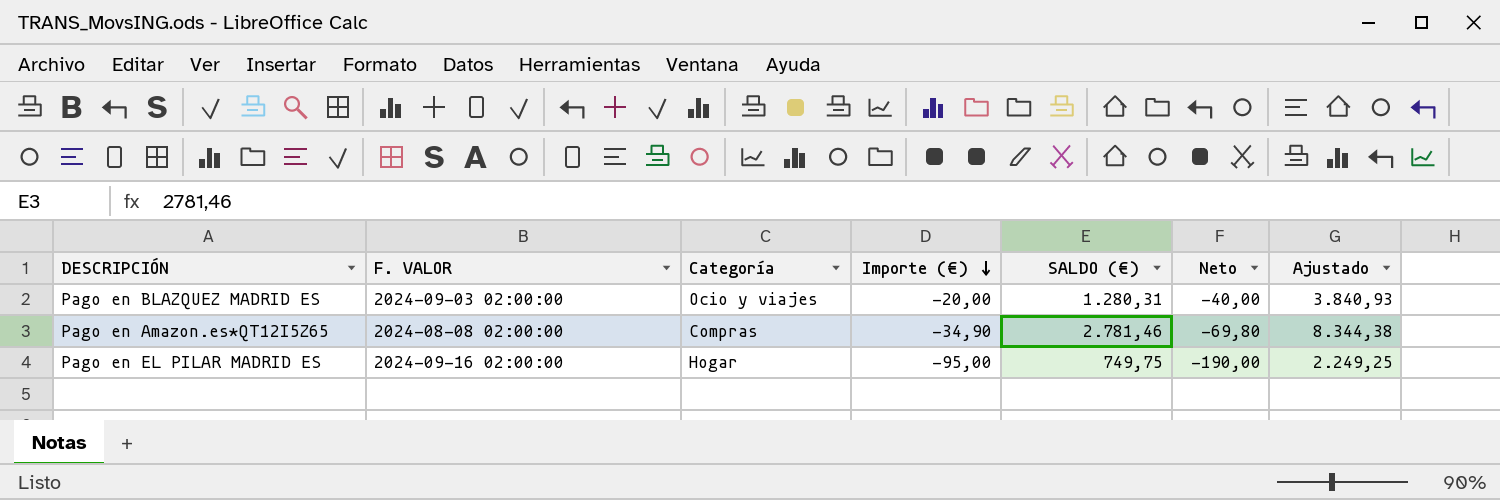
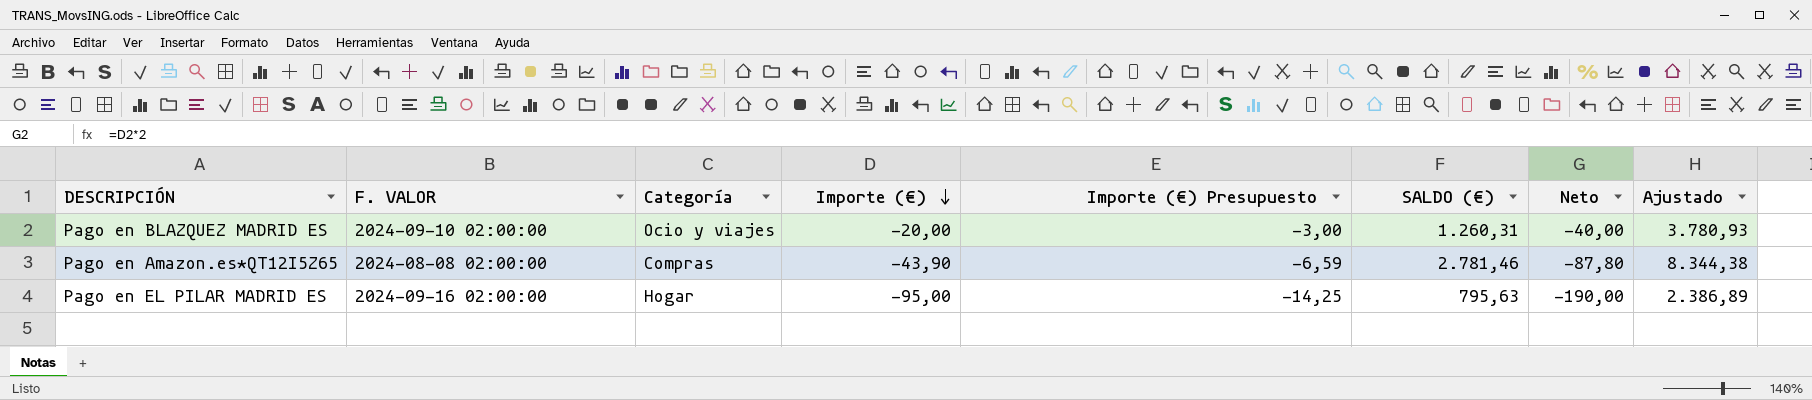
column Importe (€) Presupuesto | formula: none -> [Importe (€)] * 0,15
Pago en BLAZQUEZ MADRID ES | F. VALOR: 2024-09-03 02:00:00 -> 2024-09-10 02:00:00
Pago en BLAZQUEZ MADRID ES | SALDO (€): 1.280,31 -> 1.260,31
Pago en BLAZQUEZ MADRID ES | Ajustado: 3.840,93 -> 3.780,93
Pago en Amazon.es*QT12I5Z65 | Importe (€): -34,90 -> -43,90
Pago en Amazon.es*QT12I5Z65 | Neto: -69,80 -> -87,80
Pago en EL PILAR MADRID ES | SALDO (€): 749,75 -> 795,63
Pago en EL PILAR MADRID ES | Ajustado: 2.249,25 -> 2.386,89

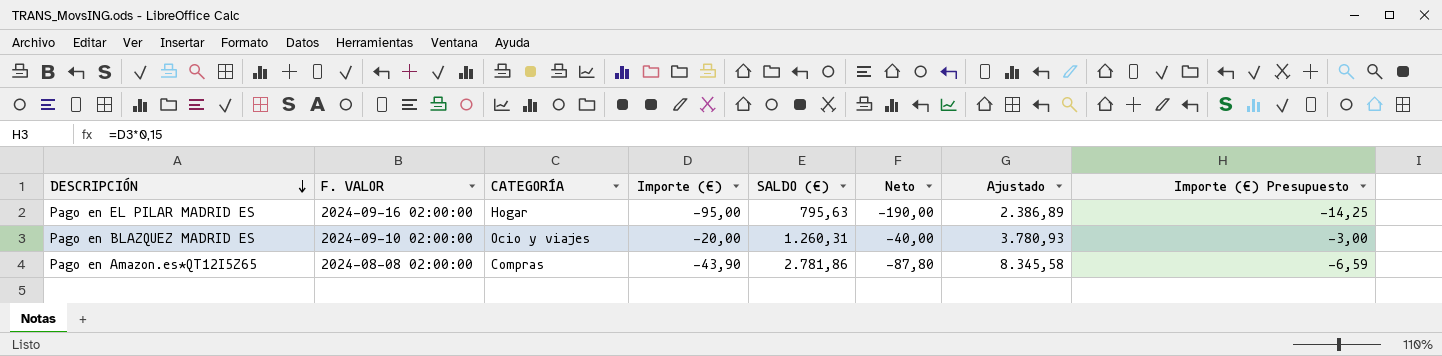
row order: Importe (€) descending -> DESCRIPCIÓN descending
column name: Categoría -> CATEGORÍA
column Importe (€) Presupuesto | position: 5 -> 8
Pago en Amazon.es*QT12I5Z65 | SALDO (€): 2.781,46 -> 2.781,86
Pago en Amazon.es*QT12I5Z65 | Ajustado: 8.344,38 -> 8.345,58

